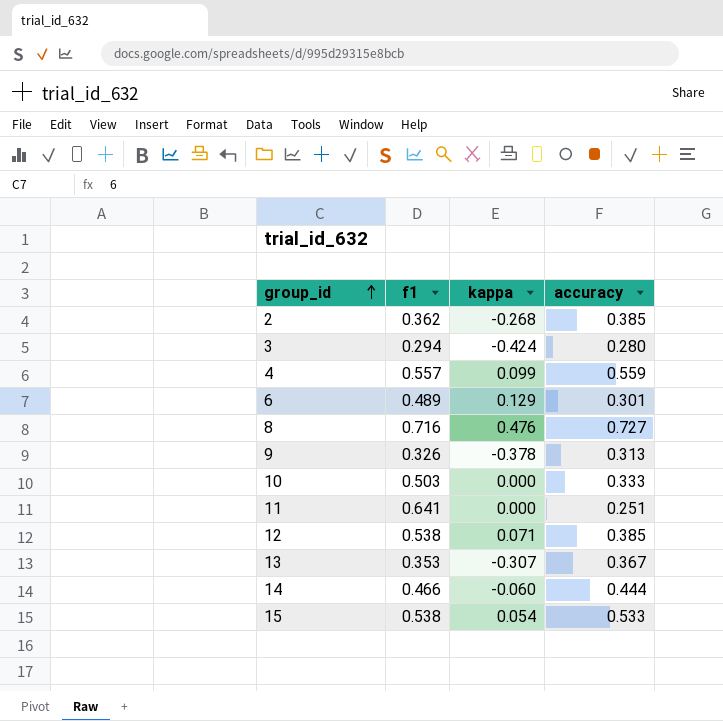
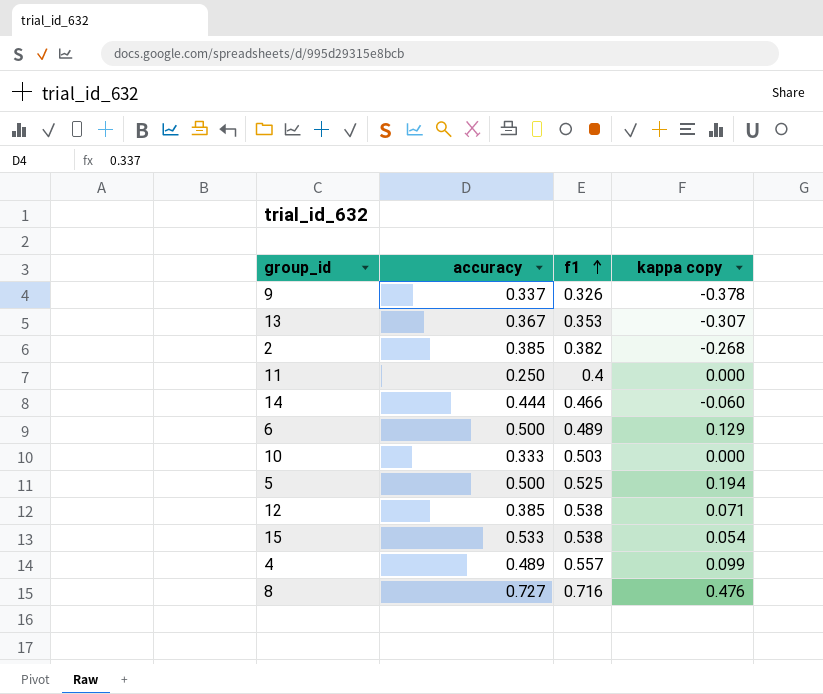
row order: group_id ascending -> f1 ascending
column accuracy | position: 4 -> 2
column name: kappa -> kappa copy
row 3: 0.294 | -0.424 | 0.280 -> none
9 | accuracy: 0.313 -> 0.337
2 | f1: 0.362 -> 0.382
11 | accuracy: 0.251 -> 0.250
11 | f1: 0.641 -> 0.4
6 | accuracy: 0.301 -> 0.500
row 5: none -> 0.500 | 0.525 | 0.194
4 | accuracy: 0.559 -> 0.489

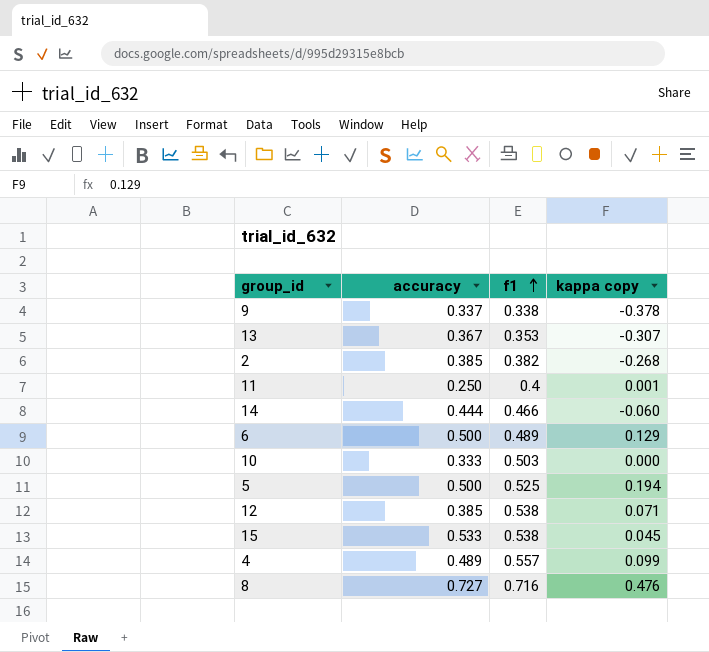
9 | f1: 0.326 -> 0.338
11 | kappa copy: 0.000 -> 0.001
15 | kappa copy: 0.054 -> 0.045

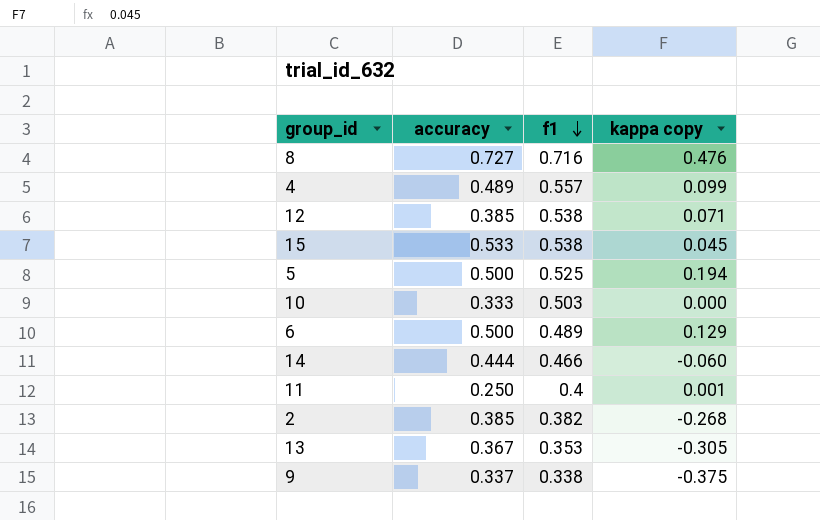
row order: f1 ascending -> f1 descending
13 | kappa copy: -0.307 -> -0.305
9 | kappa copy: -0.378 -> -0.375

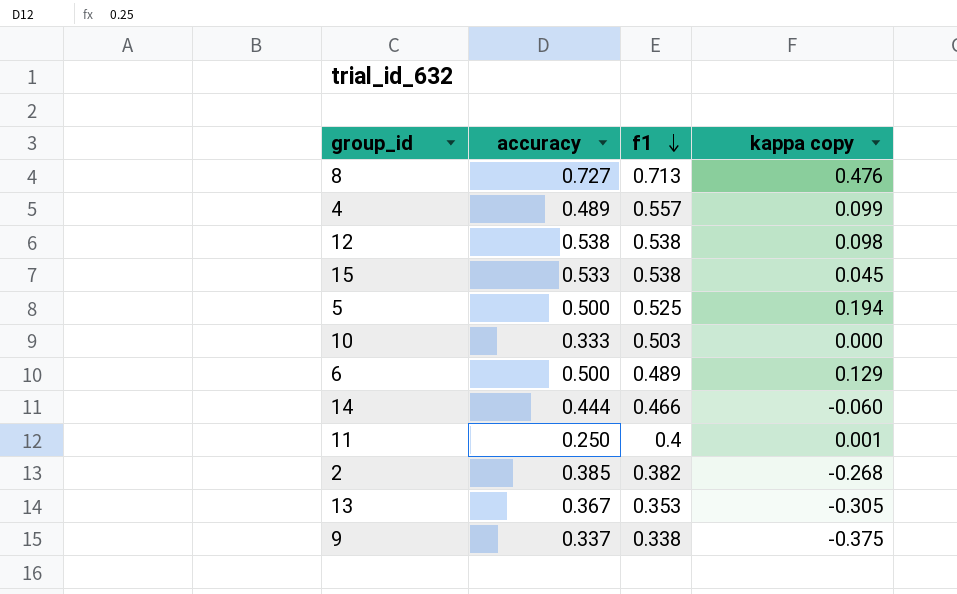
8 | f1: 0.716 -> 0.713
12 | accuracy: 0.385 -> 0.538
12 | kappa copy: 0.071 -> 0.098

